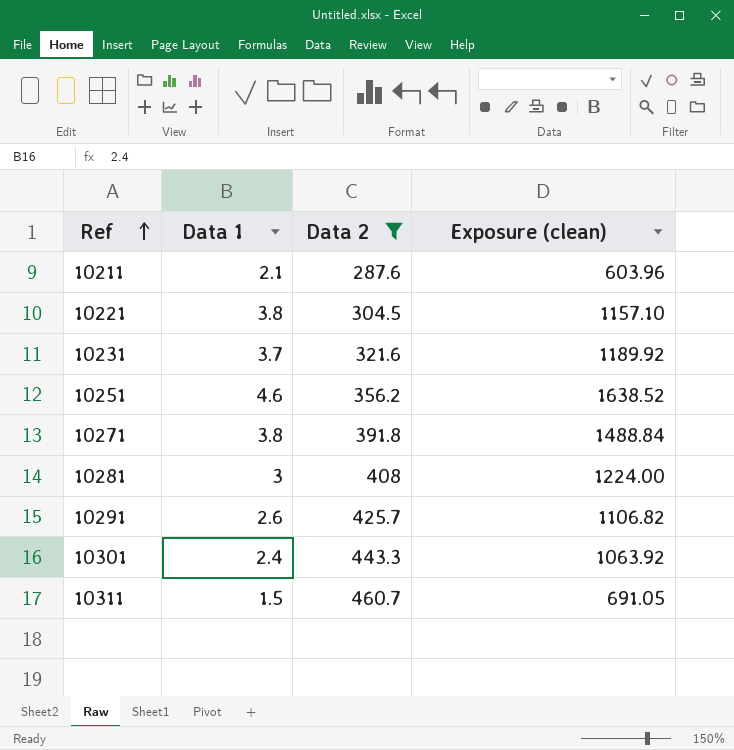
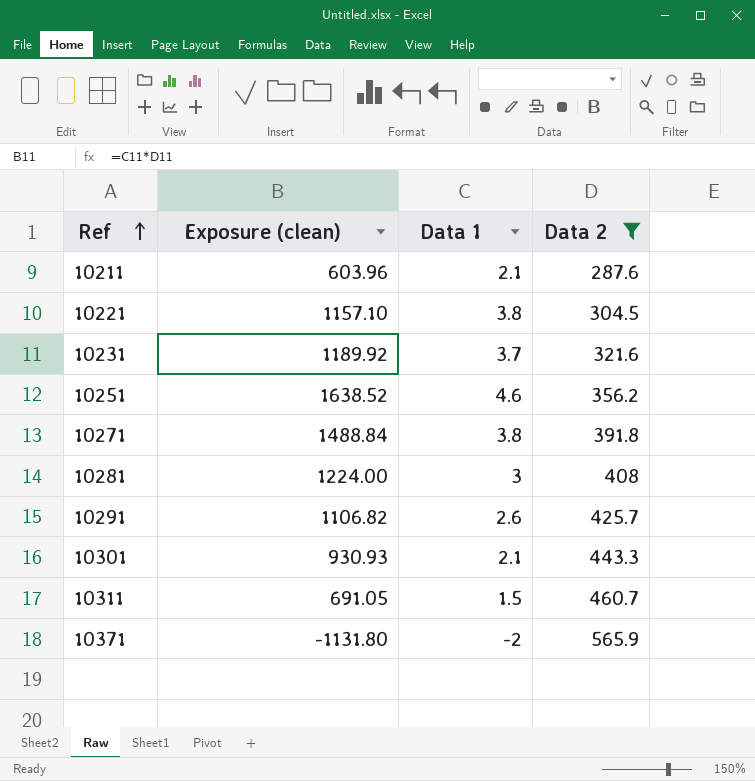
column Exposure (clean) | position: 4 -> 2
10301 | Exposure (clean): 1063.92 -> 930.93
10301 | Data 1: 2.4 -> 2.1
row 10371: none -> -1131.80 | -2 | 565.9

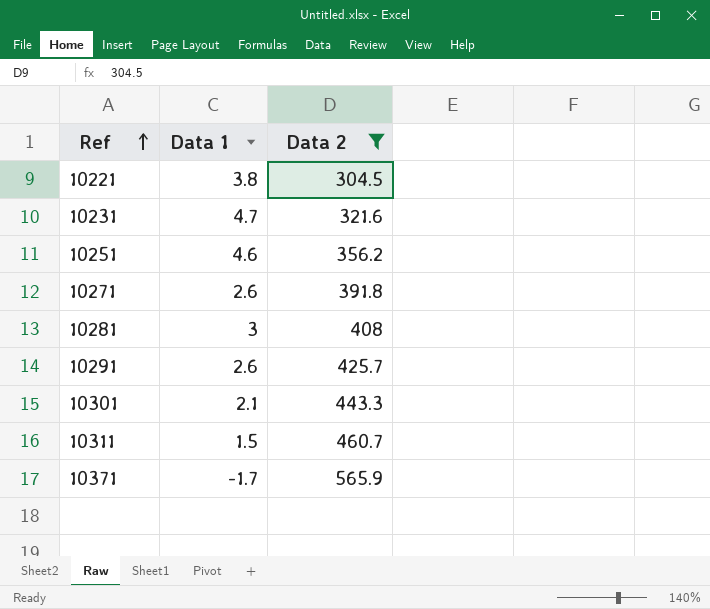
column Exposure (clean) | formula: [Data 1] * [Data 2] -> none
row 10211: 603.96 | 2.1 | 287.6 -> none
10231 | Data 1: 3.7 -> 4.7
10271 | Data 1: 3.8 -> 2.6
10371 | Data 1: -2 -> -1.7

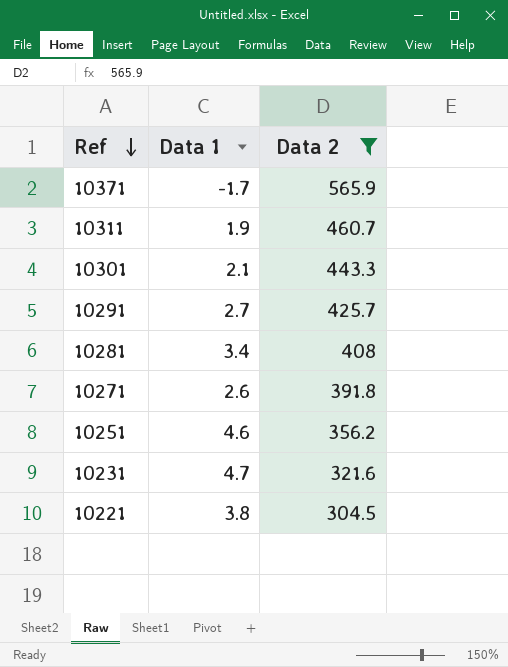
row order: Ref ascending -> Ref descending
10311 | Data 1: 1.5 -> 1.9
10291 | Data 1: 2.6 -> 2.7
10281 | Data 1: 3 -> 3.4

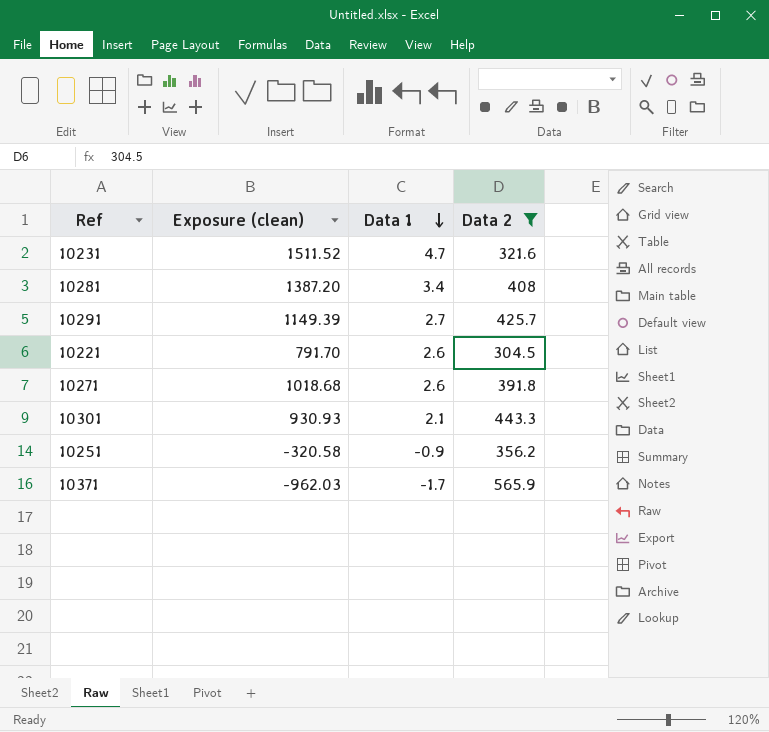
row order: Ref descending -> Data 1 descending
column Exposure (clean) | formula: none -> [Data 1] * [Data 2]
row 10311: 1.9 | 460.7 -> none
10221 | Data 1: 3.8 -> 2.6
10251 | Data 1: 4.6 -> -0.9

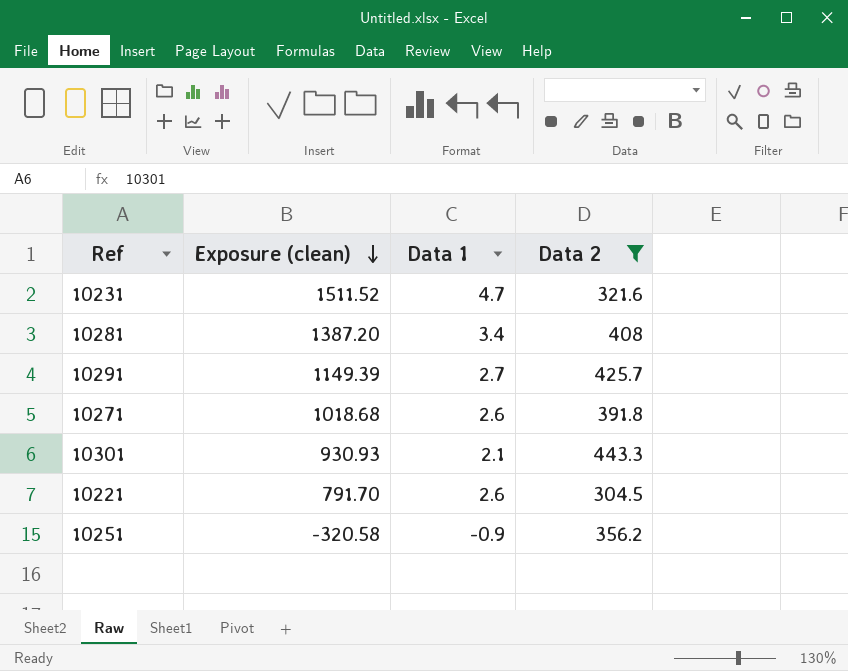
row order: Data 1 descending -> Exposure (clean) descending
row 10371: -962.03 | -1.7 | 565.9 -> none

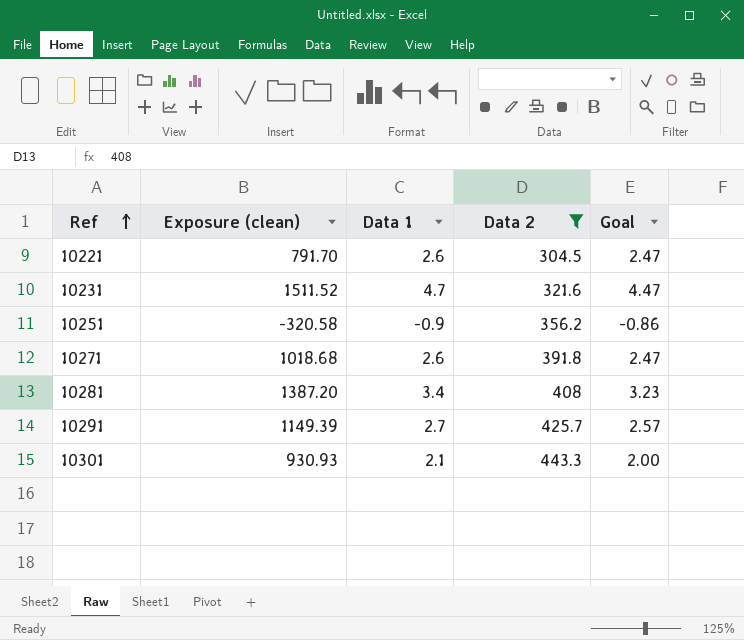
row order: Exposure (clean) descending -> Ref ascending
column Goal | formula: none -> [Data 1] * 0.95

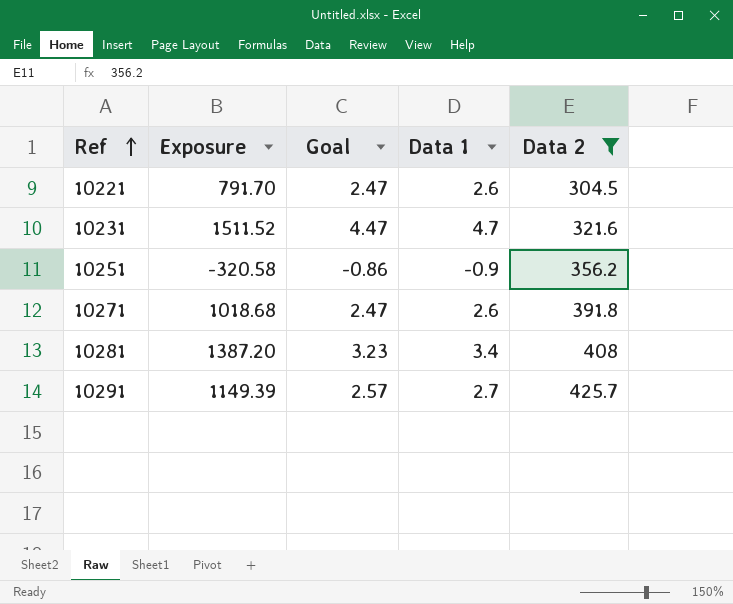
column name: Exposure (clean) -> Exposure
column Goal | position: 5 -> 3
row 10301: 930.93 | 2.1 | 443.3 | 2.00 -> none

